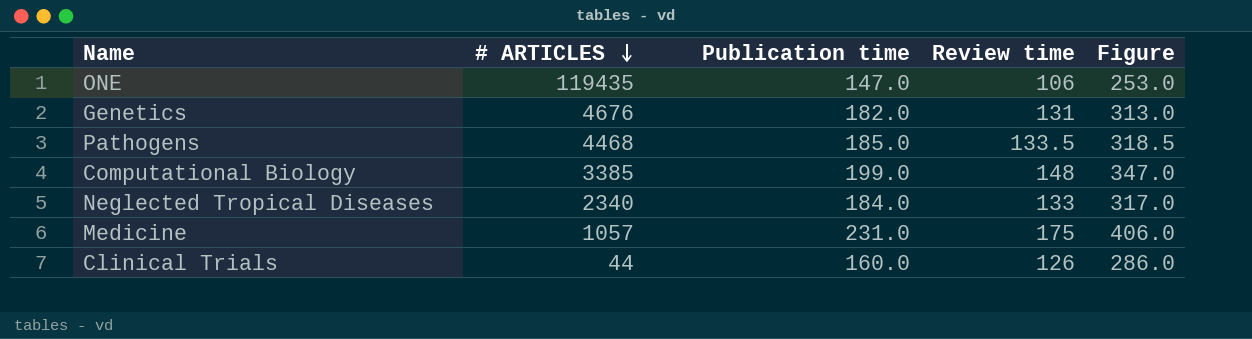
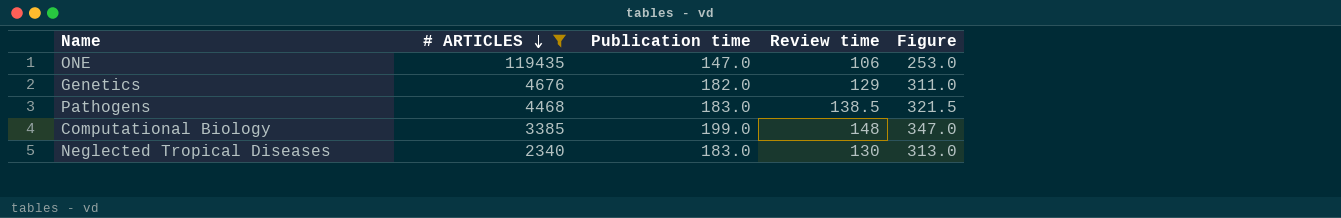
filter: none -> # ARTICLES >= 2340
Genetics | Review time: 131 -> 129
Genetics | Figure: 313.0 -> 311.0
Pathogens | Publication time: 185.0 -> 183.0
Pathogens | Review time: 133.5 -> 138.5
Pathogens | Figure: 318.5 -> 321.5
Neglected Tropical Diseases | Publication time: 184.0 -> 183.0
Neglected Tropical Diseases | Review time: 133 -> 130
Neglected Tropical Diseases | Figure: 317.0 -> 313.0

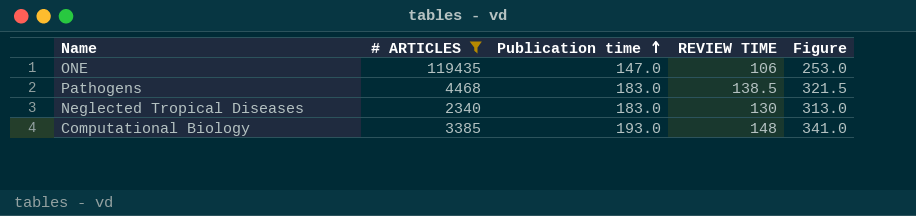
row order: # ARTICLES descending -> Publication time ascending
column name: Review time -> REVIEW TIME
row Genetics: 4676 | 182.0 | 129 | 311.0 -> none
Computational Biology | Publication time: 199.0 -> 193.0
Computational Biology | Figure: 347.0 -> 341.0

